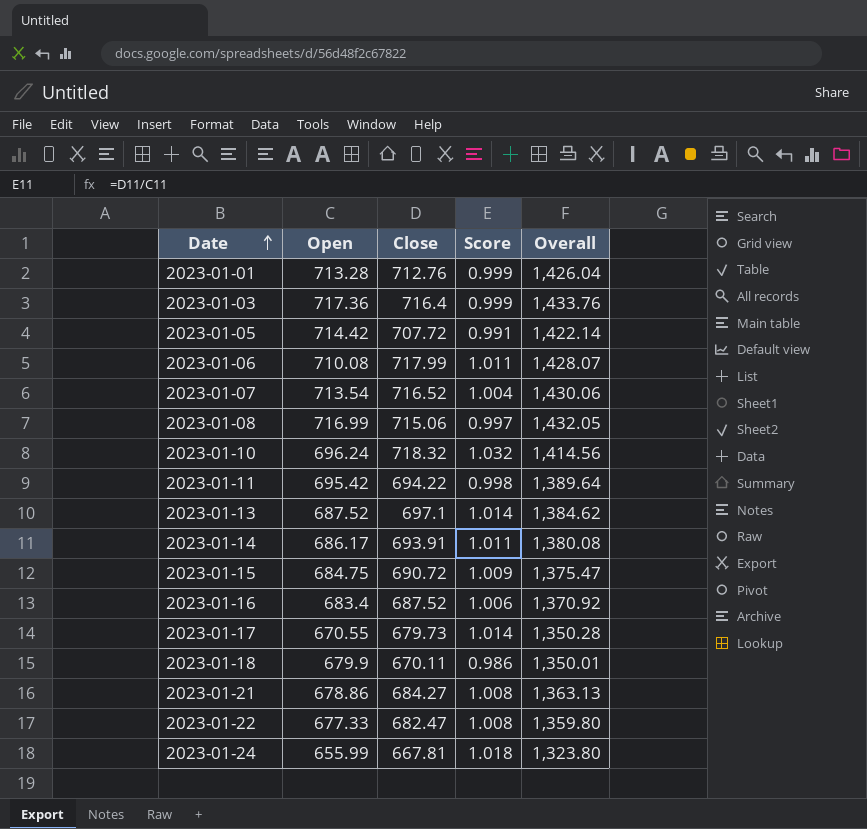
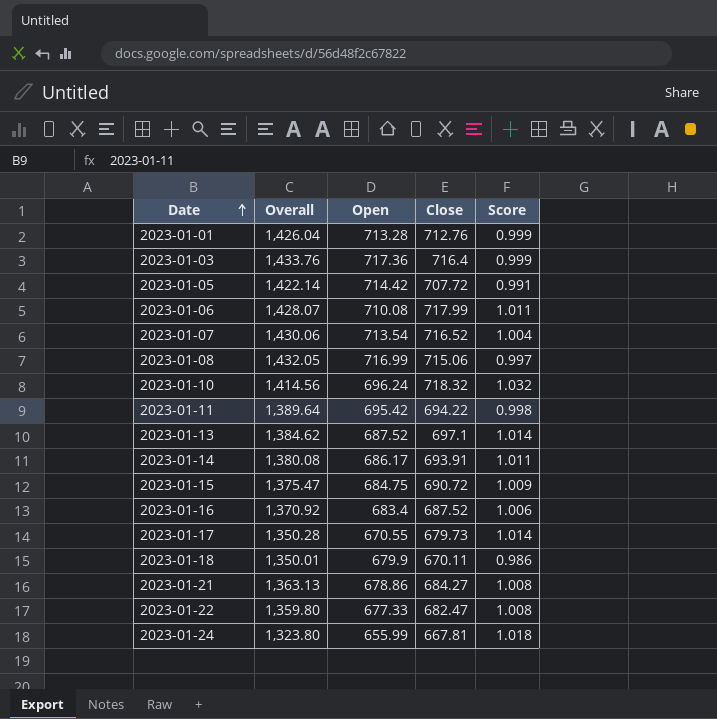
column Overall | position: 5 -> 2

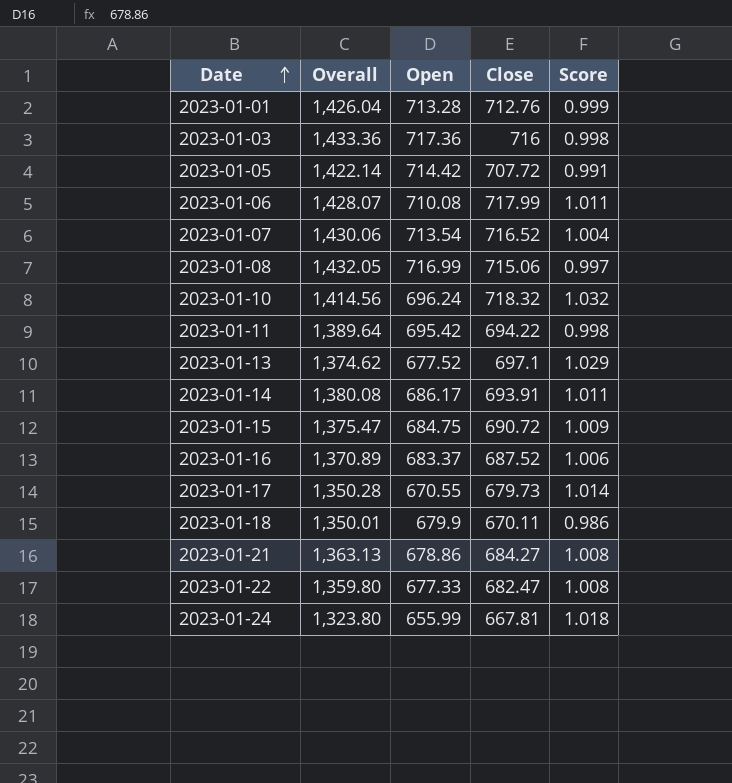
2023-01-03 | Overall: 1,433.76 -> 1,433.36
2023-01-03 | Close: 716.4 -> 716
2023-01-03 | Score: 0.999 -> 0.998
2023-01-13 | Overall: 1,384.62 -> 1,374.62
2023-01-13 | Open: 687.52 -> 677.52
2023-01-13 | Score: 1.014 -> 1.029
2023-01-16 | Overall: 1,370.92 -> 1,370.89
2023-01-16 | Open: 683.4 -> 683.37

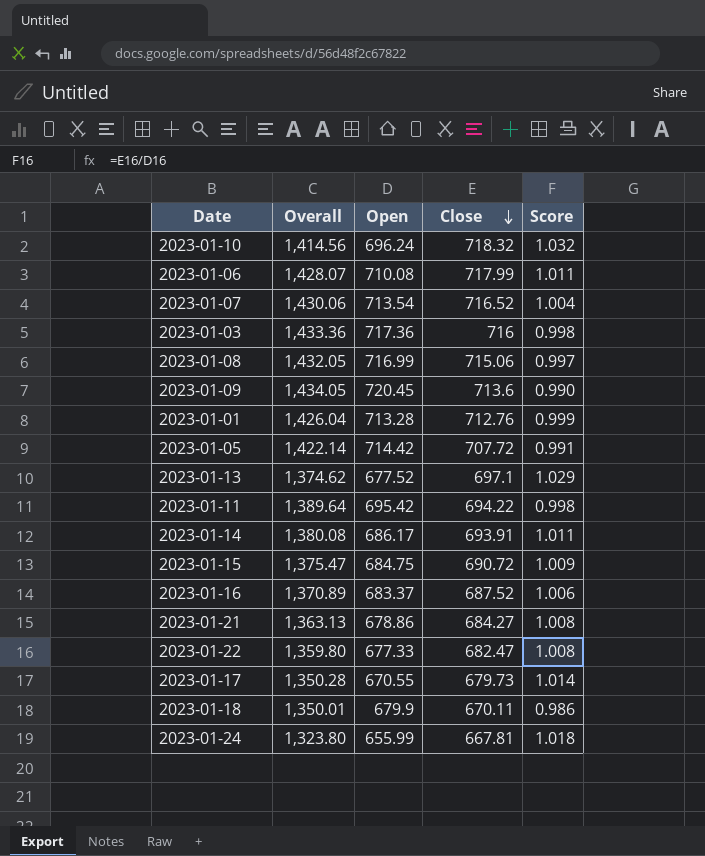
row order: Date ascending -> Close descending
row 2023-01-09: none -> 1,434.05 | 720.45 | 713.6 | 0.990

